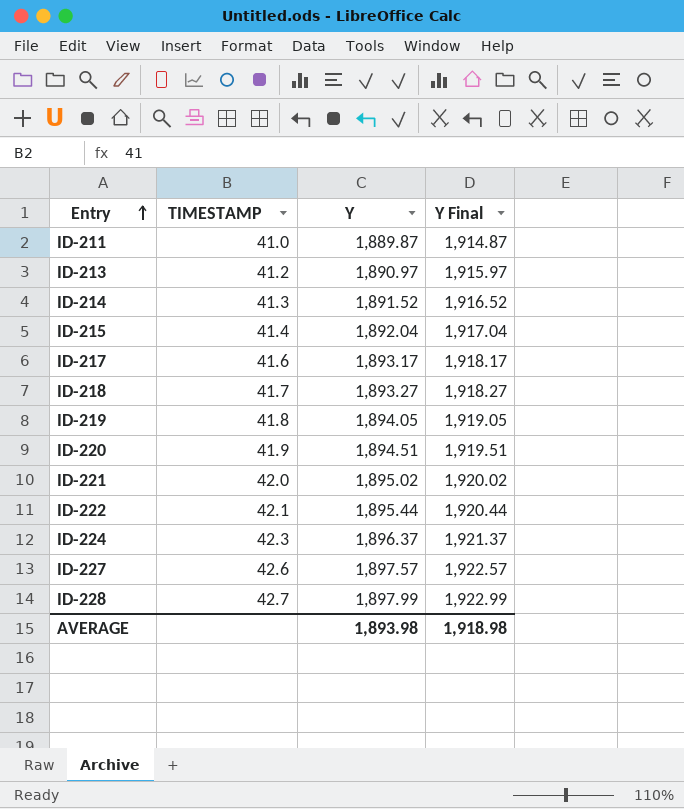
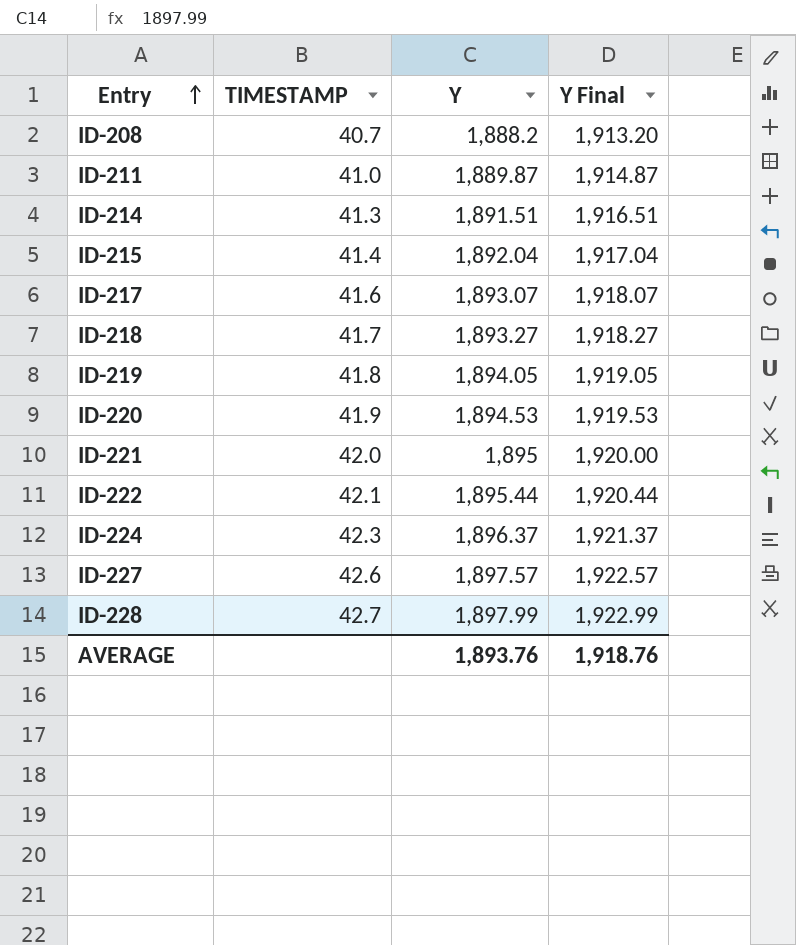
row ID-213: 41.2 | 1,890.97 | 1,915.97 -> none
row ID-208: none -> 40.7 | 1,888.2 | 1,913.20
ID-214 | Y: 1,891.52 -> 1,891.51
ID-214 | Y Final: 1,916.52 -> 1,916.51
ID-217 | Y: 1,893.17 -> 1,893.07
ID-217 | Y Final: 1,918.17 -> 1,918.07
ID-220 | Y: 1,894.51 -> 1,894.53
ID-220 | Y Final: 1,919.51 -> 1,919.53
ID-221 | Y: 1,895.02 -> 1,895
ID-221 | Y Final: 1,920.02 -> 1,920.00
AVERAGE | Y: 1,893.98 -> 1,893.76
AVERAGE | Y Final: 1,918.98 -> 1,918.76

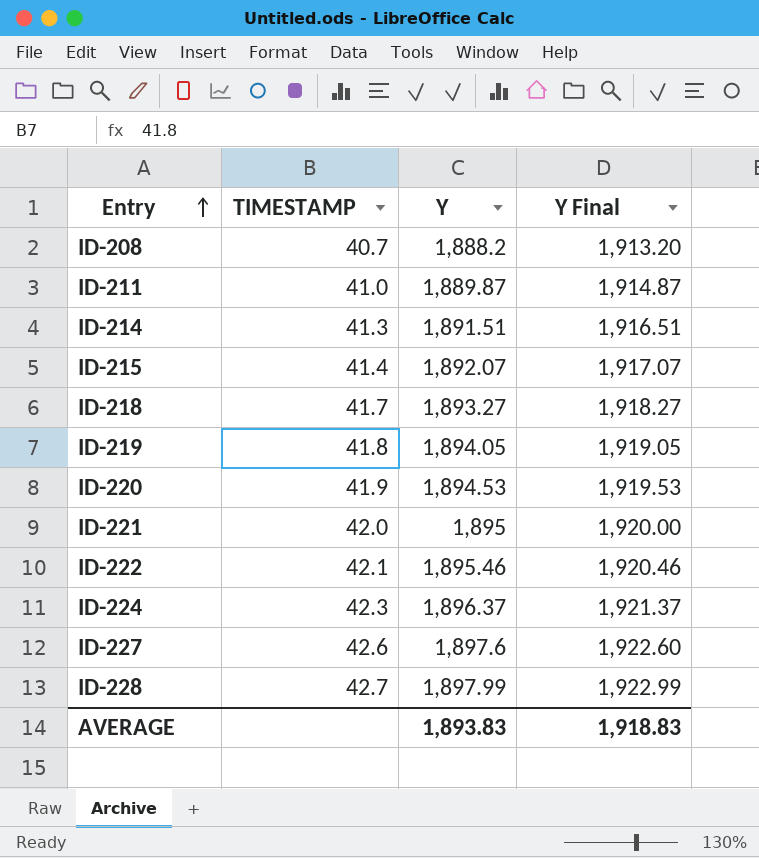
row ID-217: 41.6 | 1,893.07 | 1,918.07 -> none
ID-215 | Y: 1,892.04 -> 1,892.07
ID-215 | Y Final: 1,917.04 -> 1,917.07
ID-222 | Y: 1,895.44 -> 1,895.46
ID-222 | Y Final: 1,920.44 -> 1,920.46
ID-227 | Y: 1,897.57 -> 1,897.6
ID-227 | Y Final: 1,922.57 -> 1,922.60
AVERAGE | Y: 1,893.76 -> 1,893.83
AVERAGE | Y Final: 1,918.76 -> 1,918.83

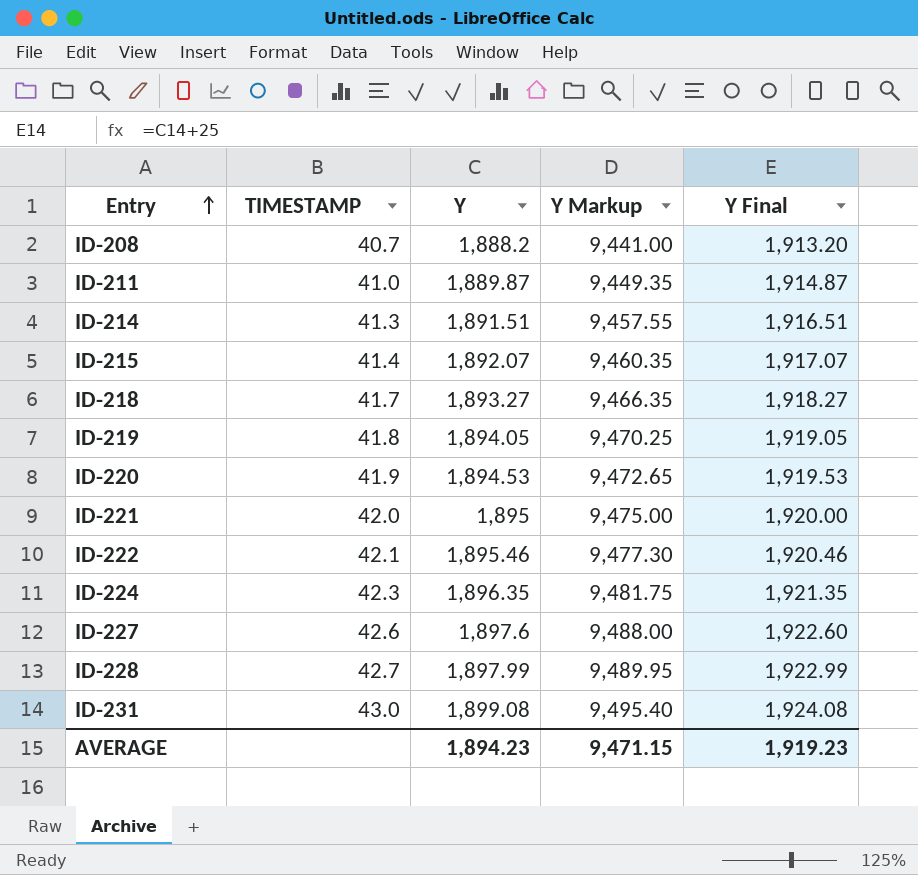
column Y Markup | formula: none -> [Y] * 5
ID-224 | Y: 1,896.37 -> 1,896.35
ID-224 | Y Final: 1,921.37 -> 1,921.35
row ID-231: none -> 43.0 | 1,899.08 | 9,495.40 | 1,924.08
AVERAGE | Y: 1,893.83 -> 1,894.23
AVERAGE | Y Final: 1,918.83 -> 1,919.23

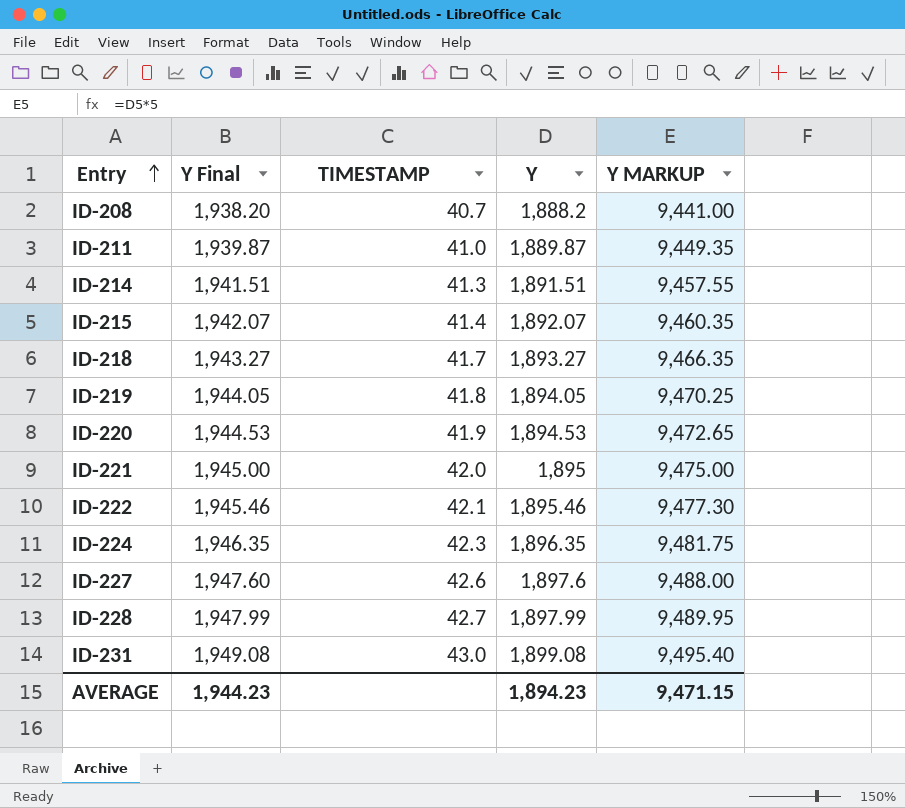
column Y Final | formula: [Y] + 25 -> [Y] + 50
column Y Final | position: 5 -> 2
column name: Y Markup -> Y MARKUP
AVERAGE | Y Final: 1,919.23 -> 1,944.23

